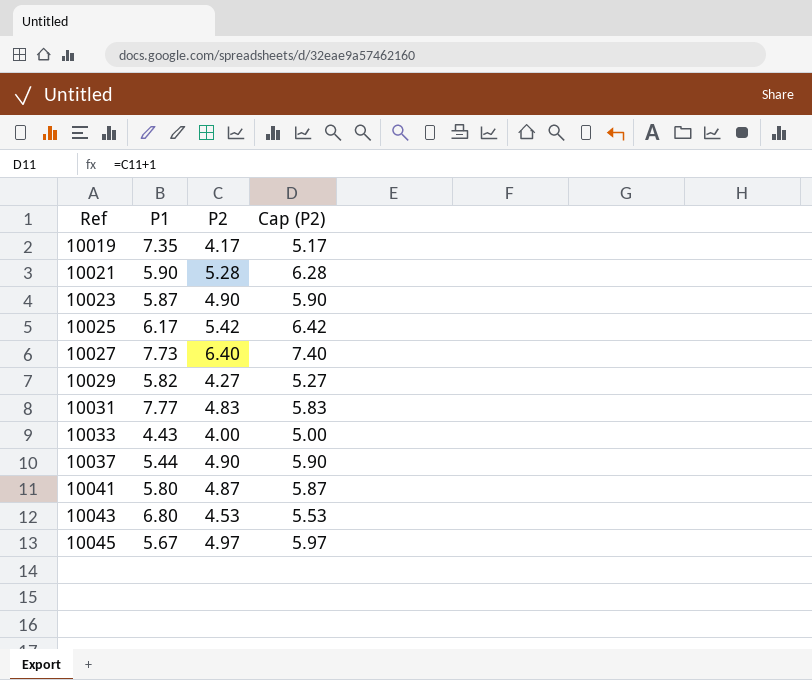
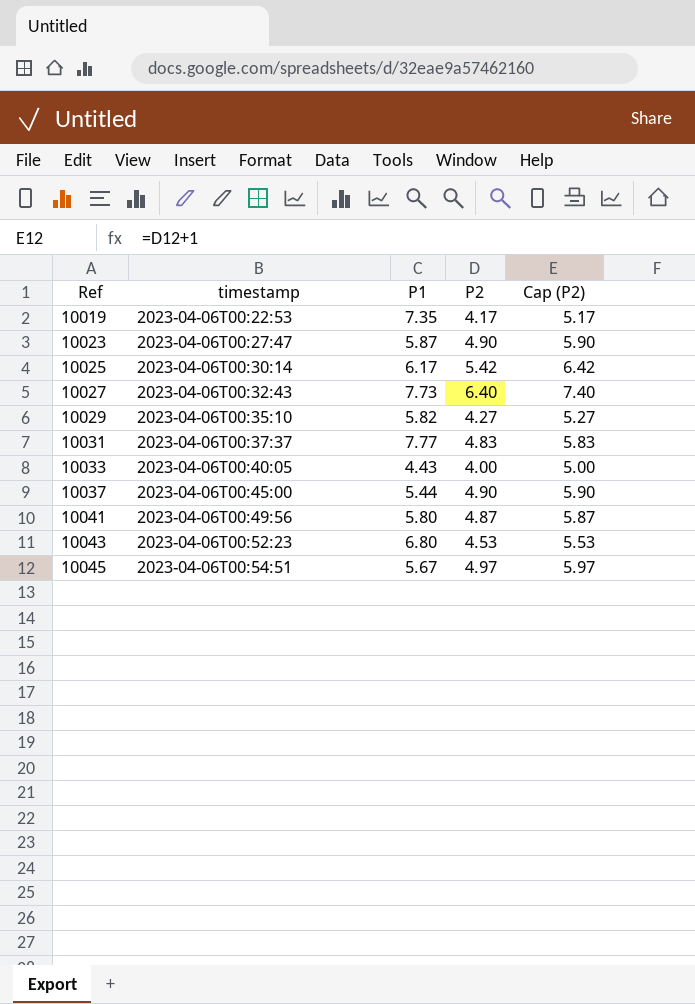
column timestamp | position: none -> 2
row 10021: 5.90 | 5.28 | 6.28 -> none

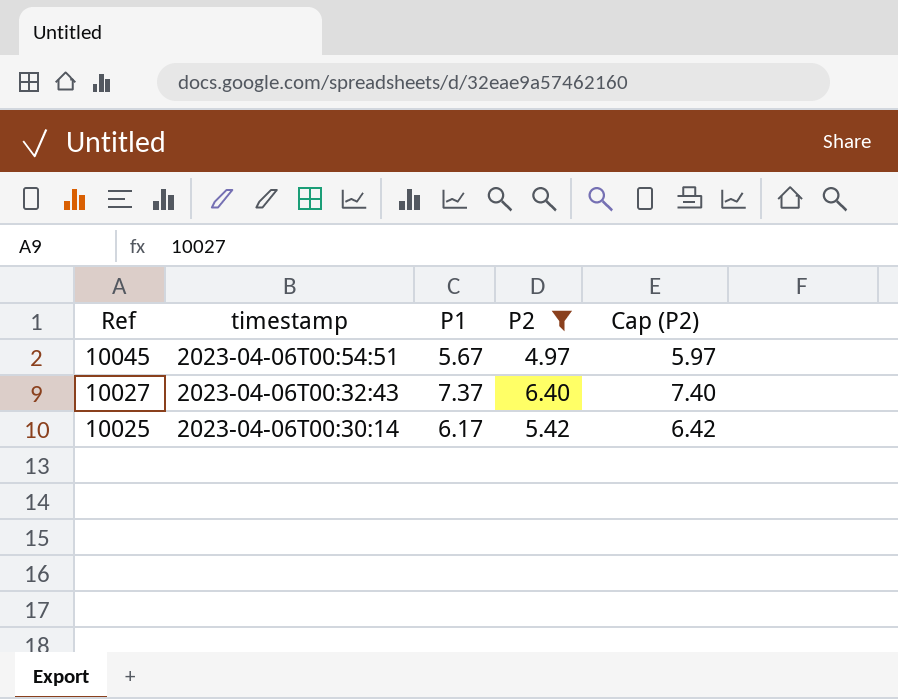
filter: none -> P2 >= 4.97
row order: Ref ascending -> Ref descending
10027 | P1: 7.73 -> 7.37

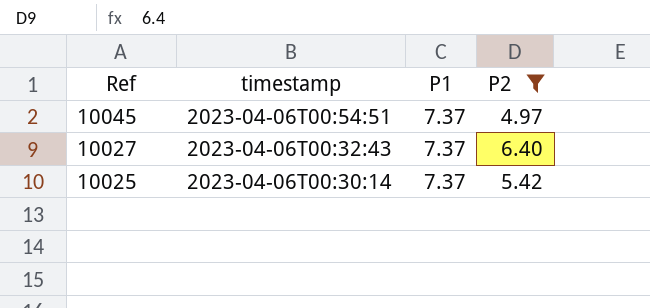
column Cap (P2) | formula: [P2] + 1 -> none
10045 | P1: 5.67 -> 7.37
10025 | P1: 6.17 -> 7.37

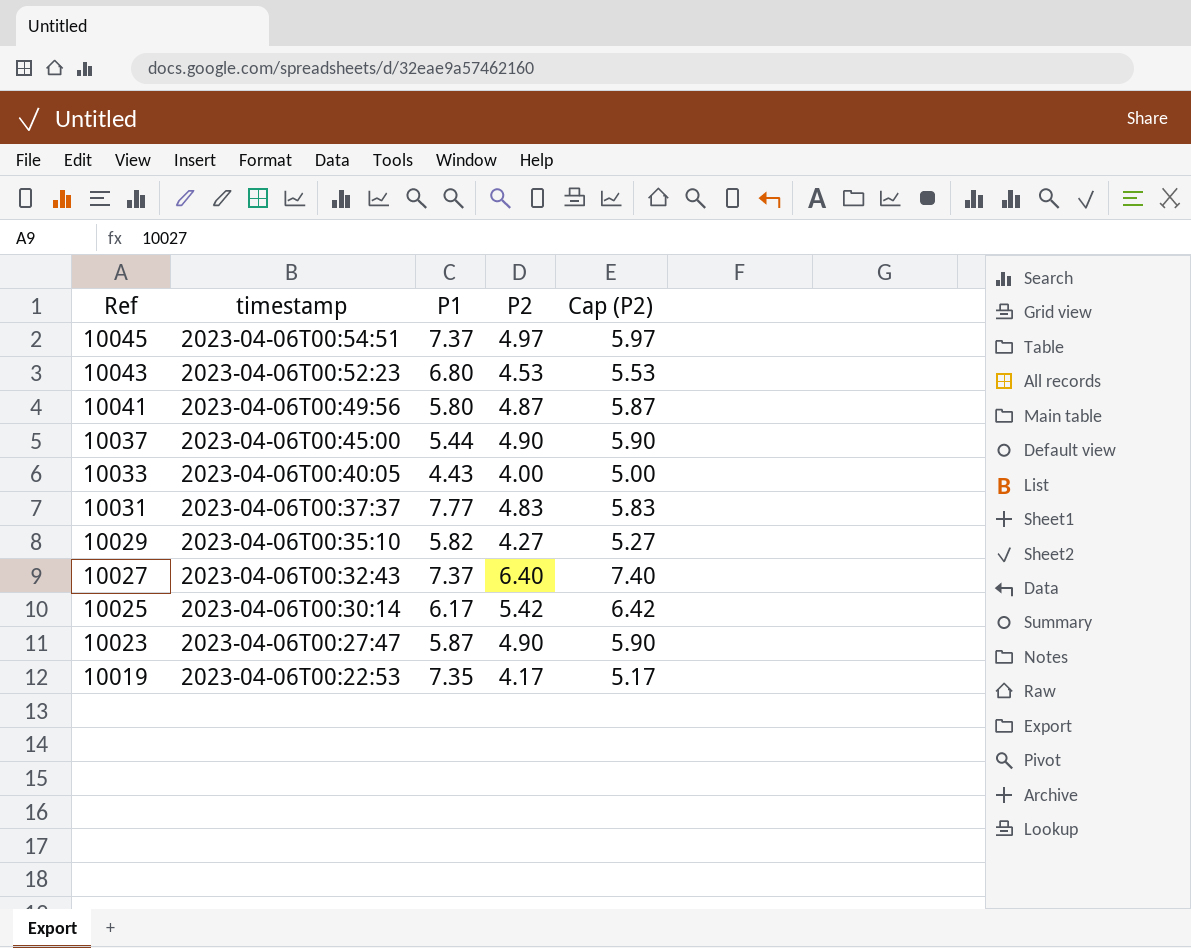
filter: P2 >= 4.97 -> none
column Cap (P2) | formula: none -> [P2] + 1
10025 | P1: 7.37 -> 6.17

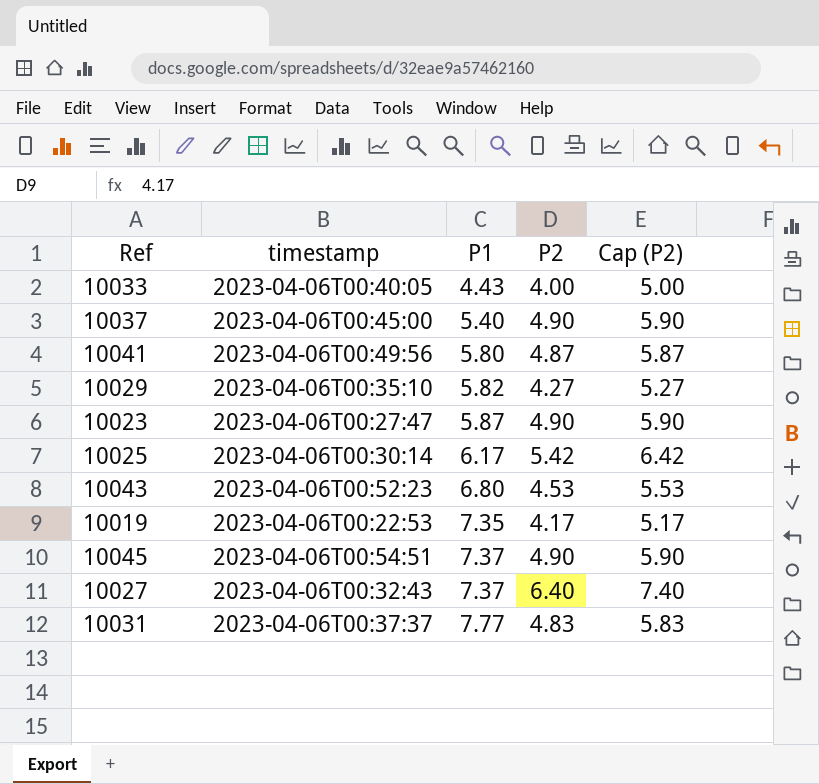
row order: Ref descending -> P1 ascending
10037 | P1: 5.44 -> 5.40
10045 | P2: 4.97 -> 4.90
10045 | Cap (P2): 5.97 -> 5.90

